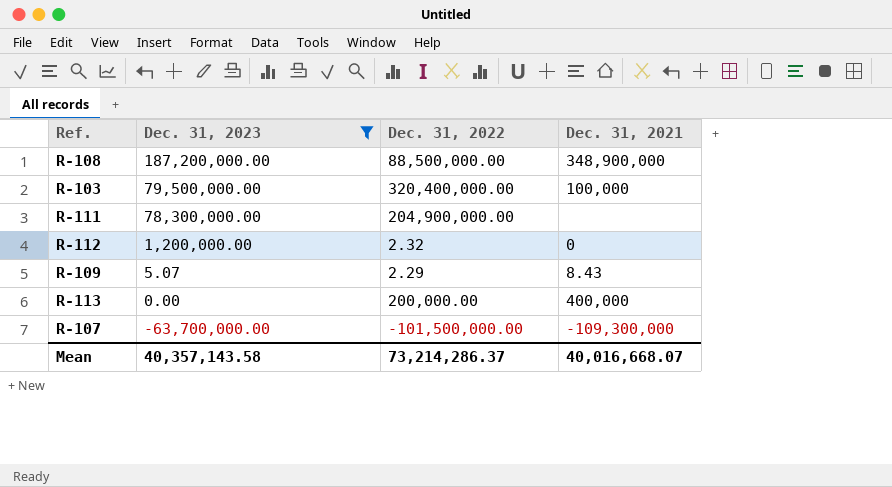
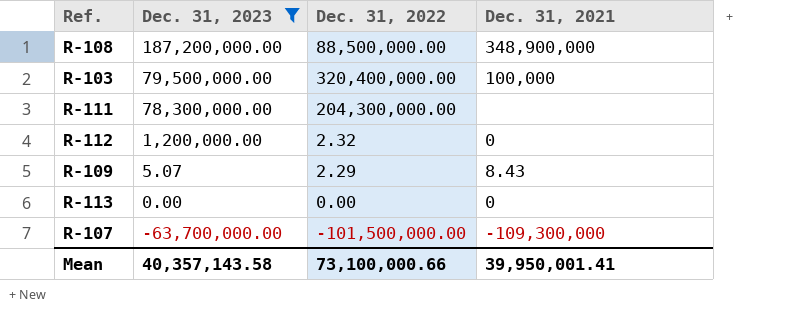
R-111 | Dec. 31, 2022: 204,900,000.00 -> 204,300,000.00
R-113 | Dec. 31, 2022: 200,000.00 -> 0.00
R-113 | Dec. 31, 2021: 400,000 -> 0
Mean | Dec. 31, 2022: 73,214,286.37 -> 73,100,000.66
Mean | Dec. 31, 2021: 40,016,668.07 -> 39,950,001.41

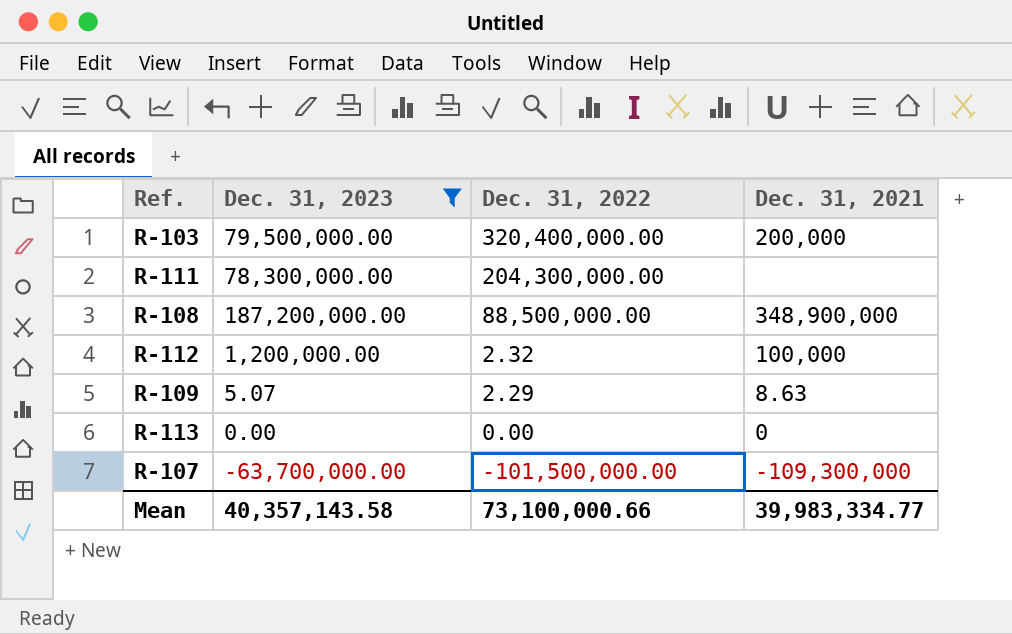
row order: Dec. 31, 2023 descending -> Dec. 31, 2022 descending
R-103 | Dec. 31, 2021: 100,000 -> 200,000
R-112 | Dec. 31, 2021: 0 -> 100,000
R-109 | Dec. 31, 2021: 8.43 -> 8.63
Mean | Dec. 31, 2021: 39,950,001.41 -> 39,983,334.77

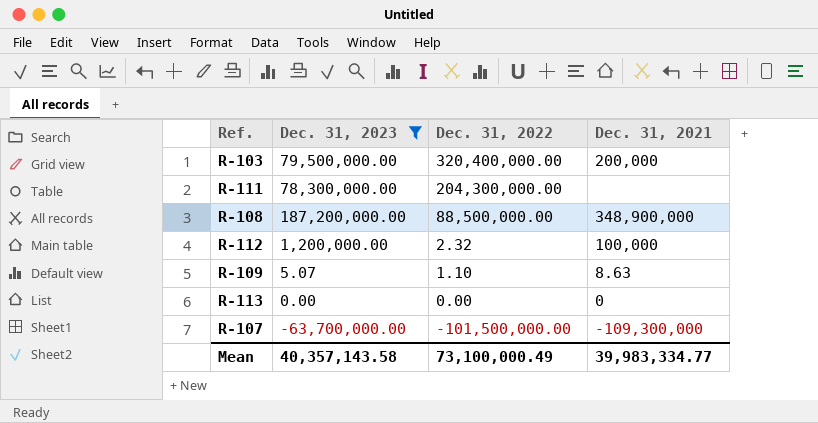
R-109 | Dec. 31, 2022: 2.29 -> 1.10
Mean | Dec. 31, 2022: 73,100,000.66 -> 73,100,000.49

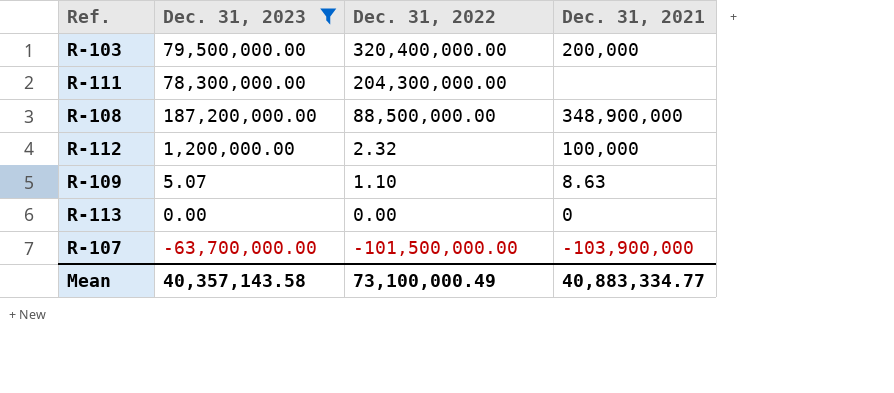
R-107 | Dec. 31, 2021: -109,300,000 -> -103,900,000
Mean | Dec. 31, 2021: 39,983,334.77 -> 40,883,334.77

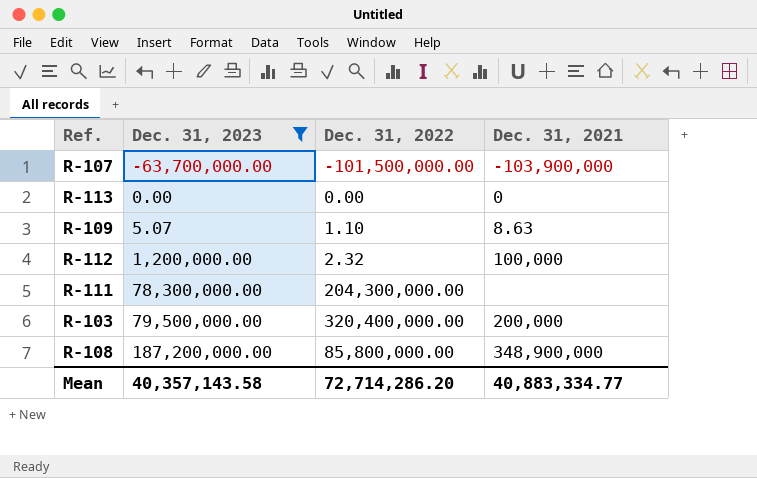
row order: Dec. 31, 2022 descending -> Dec. 31, 2023 ascending
R-108 | Dec. 31, 2022: 88,500,000.00 -> 85,800,000.00
Mean | Dec. 31, 2022: 73,100,000.49 -> 72,714,286.20

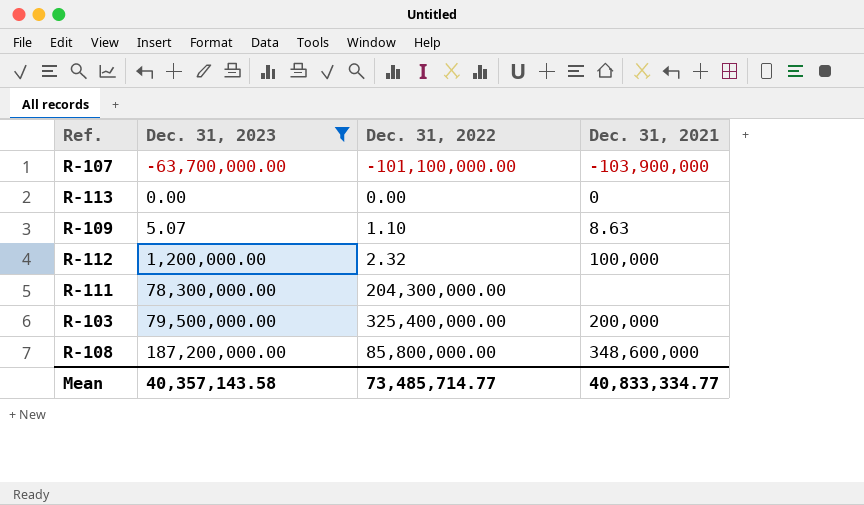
R-107 | Dec. 31, 2022: -101,500,000.00 -> -101,100,000.00
R-103 | Dec. 31, 2022: 320,400,000.00 -> 325,400,000.00
R-108 | Dec. 31, 2021: 348,900,000 -> 348,600,000
Mean | Dec. 31, 2022: 72,714,286.20 -> 73,485,714.77
Mean | Dec. 31, 2021: 40,883,334.77 -> 40,833,334.77

